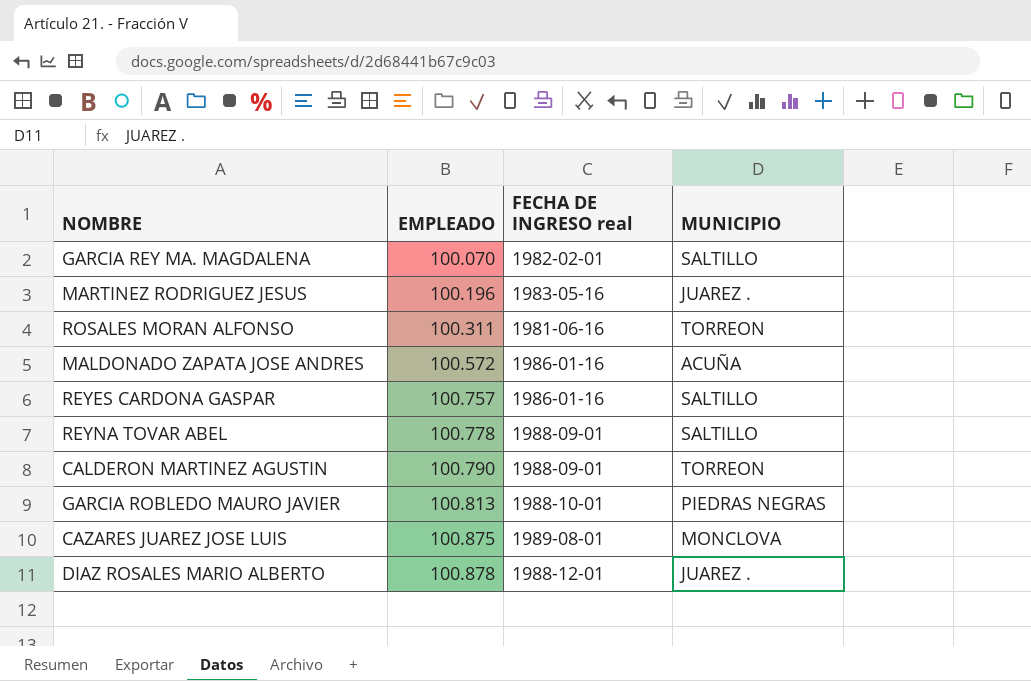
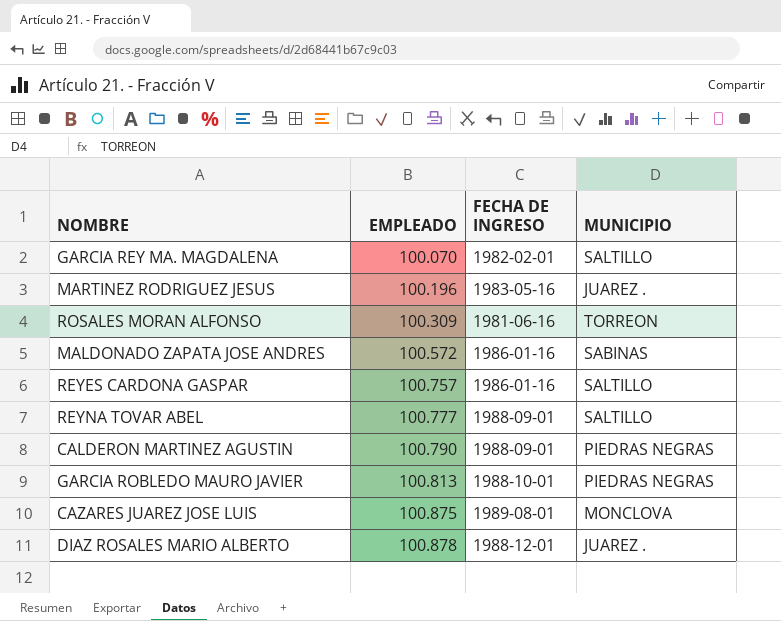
column name: FECHA DE INGRESO real -> FECHA DE INGRESO
ROSALES MORAN ALFONSO | EMPLEADO: 100.311 -> 100.309
MALDONADO ZAPATA JOSE ANDRES | MUNICIPIO: ACUÑA -> SABINAS
REYNA TOVAR ABEL | EMPLEADO: 100.778 -> 100.777
CALDERON MARTINEZ AGUSTIN | MUNICIPIO: TORREON -> PIEDRAS NEGRAS

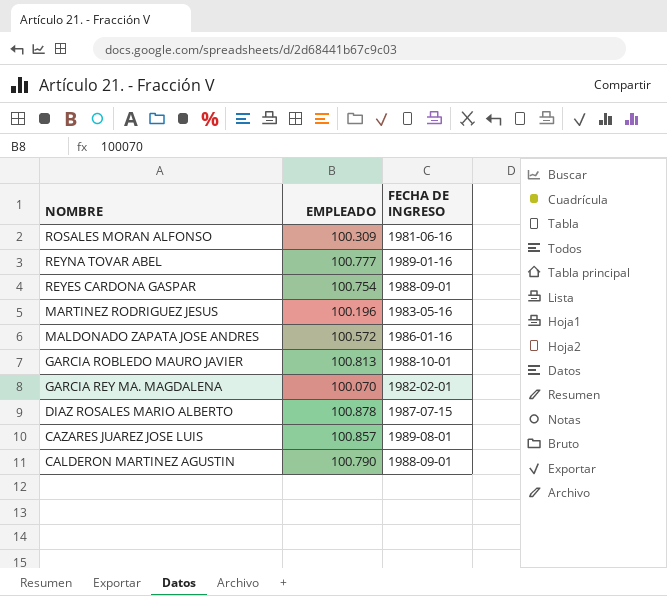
row order: EMPLEADO ascending -> NOMBRE descending
column MUNICIPIO | position: 4 -> none
REYNA TOVAR ABEL | FECHA DE INGRESO: 1988-09-01 -> 1989-01-16
REYES CARDONA GASPAR | EMPLEADO: 100.757 -> 100.754
REYES CARDONA GASPAR | FECHA DE INGRESO: 1986-01-16 -> 1988-09-01
DIAZ ROSALES MARIO ALBERTO | FECHA DE INGRESO: 1988-12-01 -> 1987-07-15
CAZARES JUAREZ JOSE LUIS | EMPLEADO: 100.875 -> 100.857

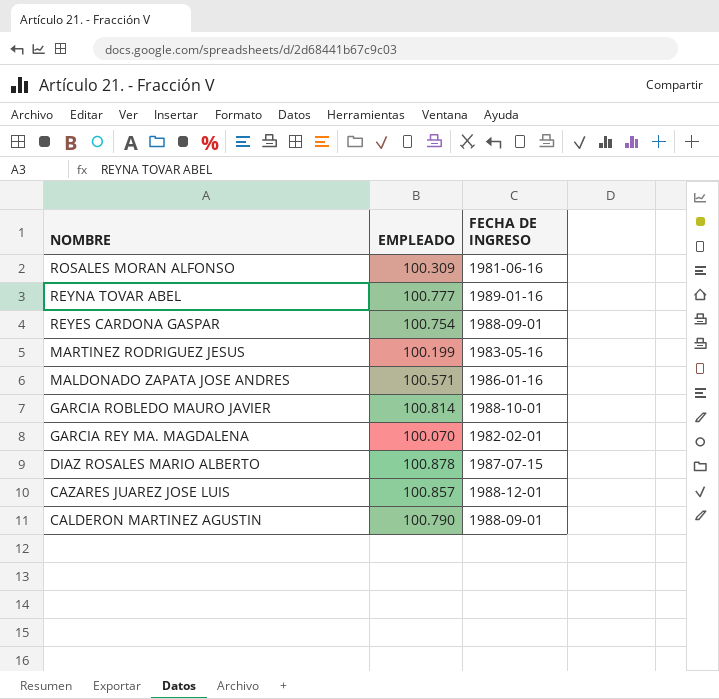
MARTINEZ RODRIGUEZ JESUS | EMPLEADO: 100.196 -> 100.199
MALDONADO ZAPATA JOSE ANDRES | EMPLEADO: 100.572 -> 100.571
GARCIA ROBLEDO MAURO JAVIER | EMPLEADO: 100.813 -> 100.814
CAZARES JUAREZ JOSE LUIS | FECHA DE INGRESO: 1989-08-01 -> 1988-12-01

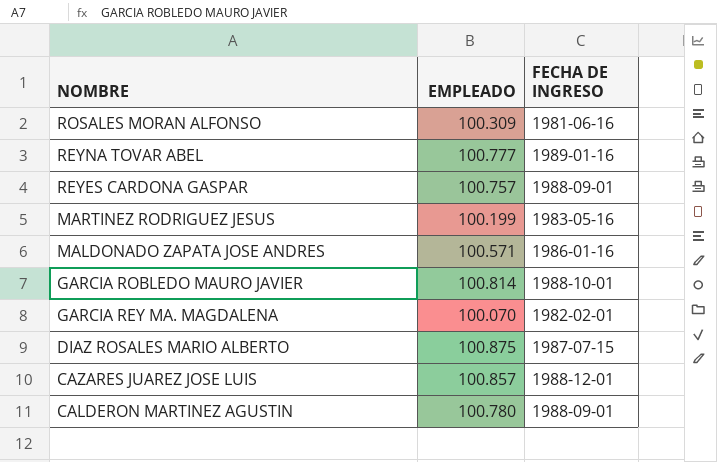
REYES CARDONA GASPAR | EMPLEADO: 100.754 -> 100.757
DIAZ ROSALES MARIO ALBERTO | EMPLEADO: 100.878 -> 100.875
CALDERON MARTINEZ AGUSTIN | EMPLEADO: 100.790 -> 100.780

